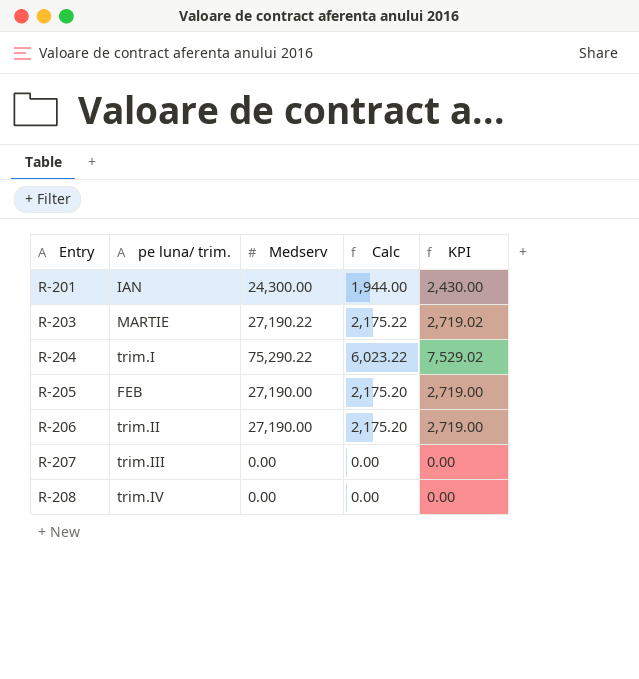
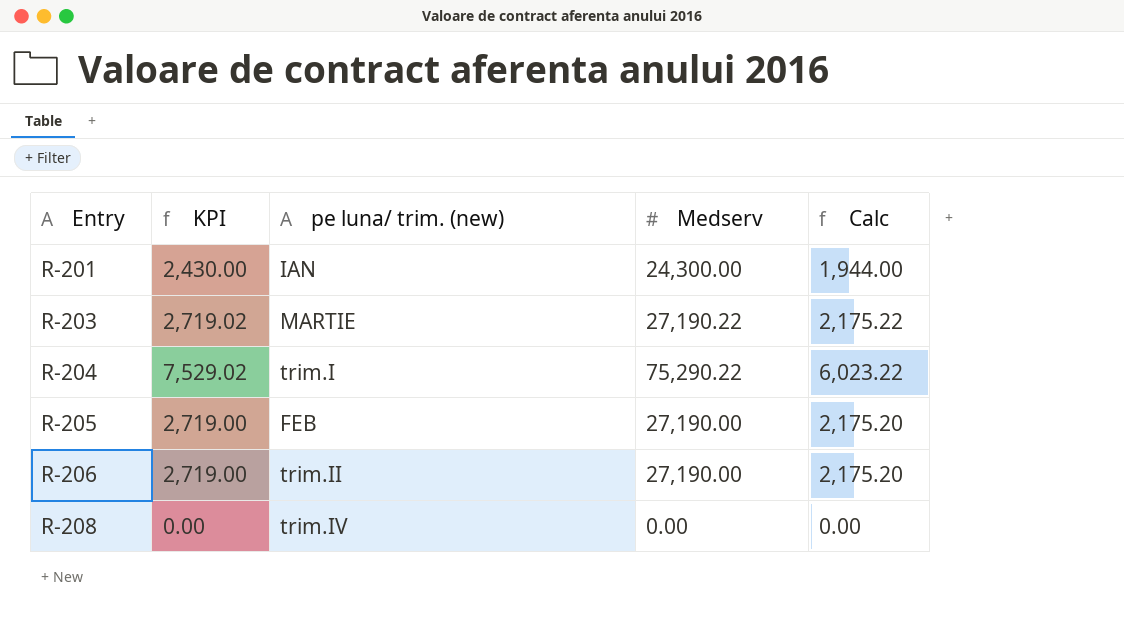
column KPI | position: 5 -> 2
column name: pe luna/ trim. -> pe luna/ trim. (new)
row R-207: trim.III | 0.00 | 0.00 | 0.00 -> none

